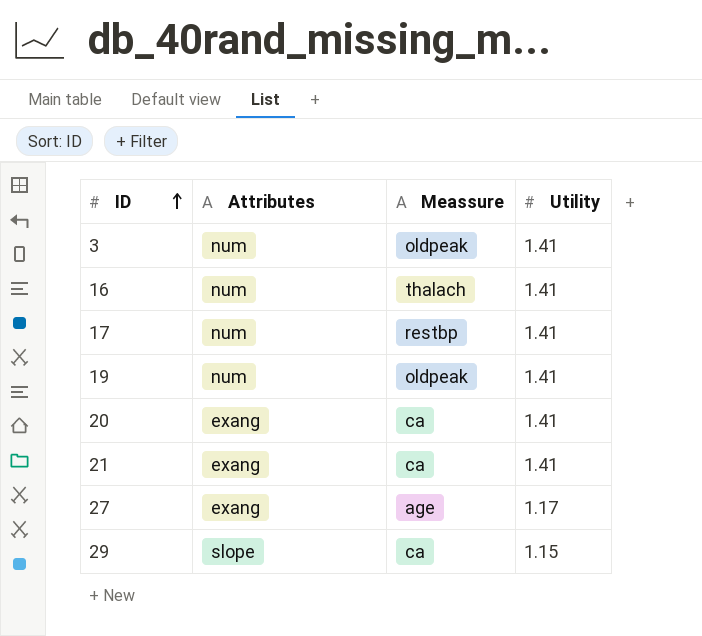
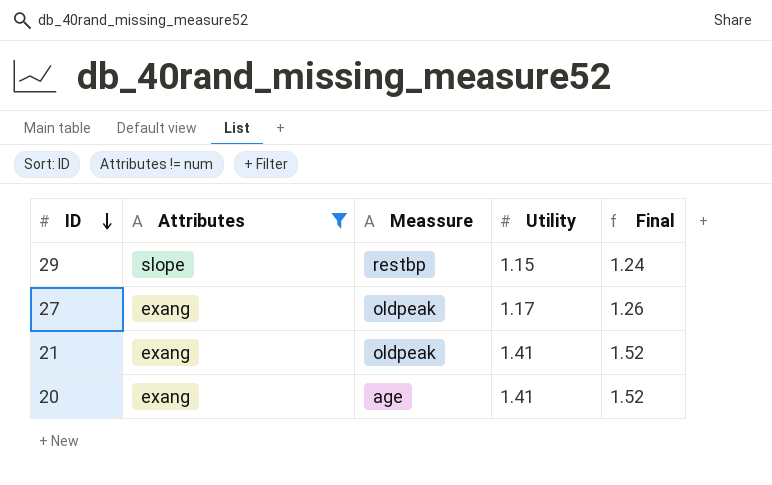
filter: none -> Attributes != num
row order: ID ascending -> ID descending
column Final | formula: none -> [Utility] * 1.08
29 | Meassure: ca -> restbp
27 | Meassure: age -> oldpeak
21 | Meassure: ca -> oldpeak
20 | Meassure: ca -> age

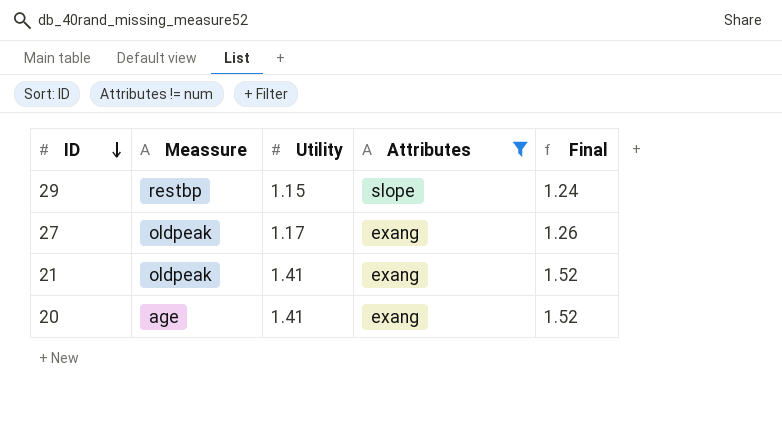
column Attributes | position: 2 -> 4

